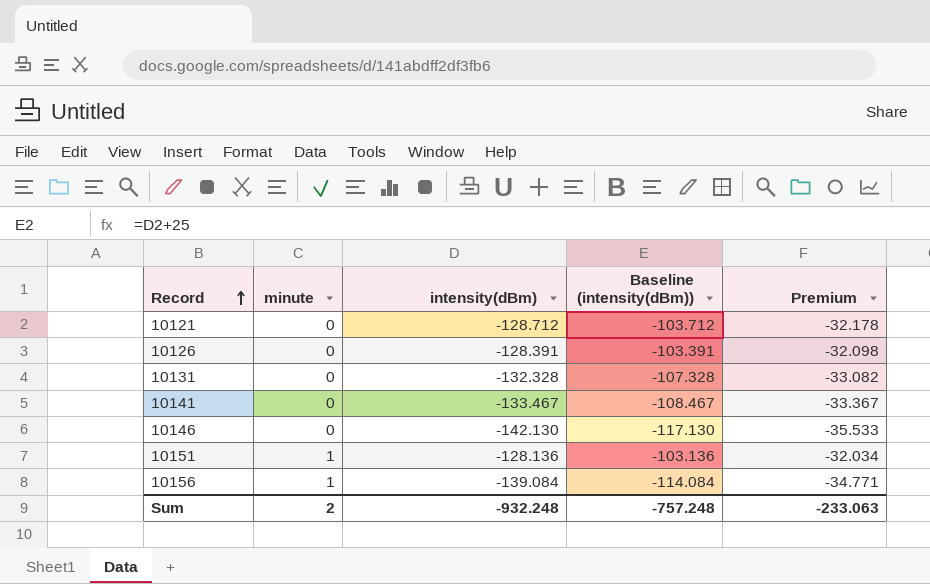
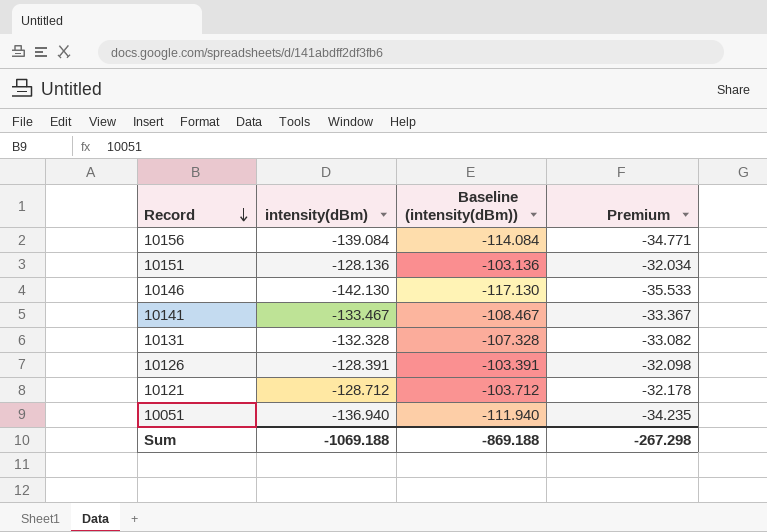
row order: Record ascending -> Record descending
column minute | position: 2 -> none
row 10051: none -> -136.940 | -111.940 | -34.235
Sum | intensity(dBm): -932.248 -> -1069.188
Sum | Baseline (intensity(dBm)): -757.248 -> -869.188
Sum | Premium: -233.063 -> -267.298

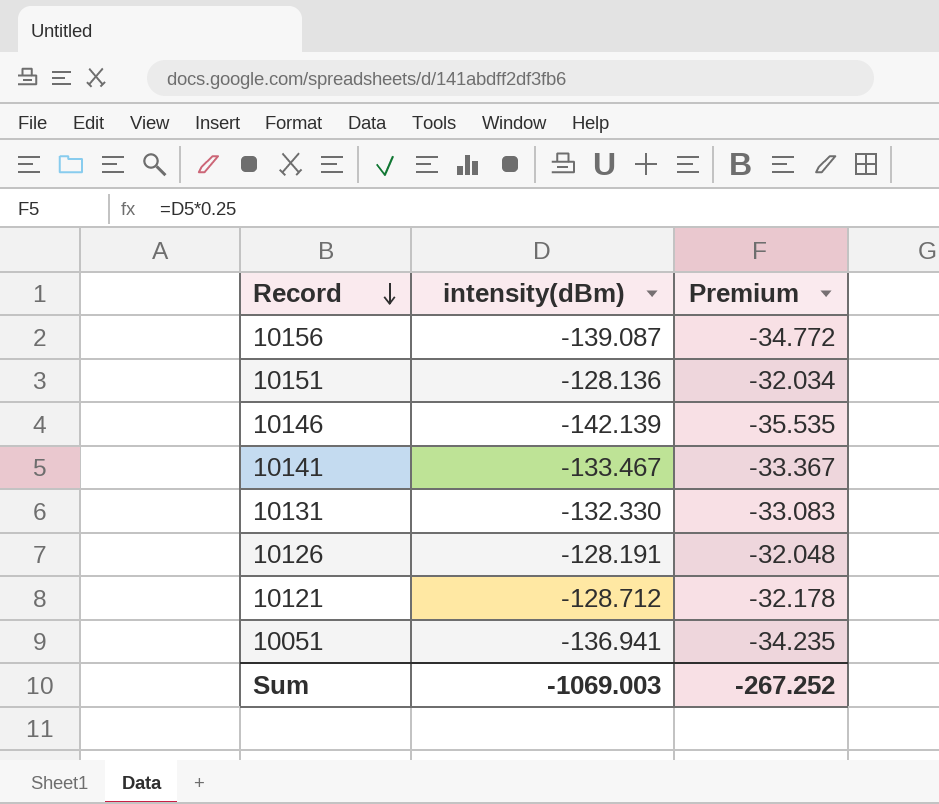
column Baseline (intensity(dBm)) | formula: [intensity(dBm)] + 25 -> none
10156 | intensity(dBm): -139.084 -> -139.087
10156 | Premium: -34.771 -> -34.772
10146 | intensity(dBm): -142.130 -> -142.139
10146 | Premium: -35.533 -> -35.535
10131 | intensity(dBm): -132.328 -> -132.330
10131 | Premium: -33.082 -> -33.083
10126 | intensity(dBm): -128.391 -> -128.191
10126 | Premium: -32.098 -> -32.048
10051 | intensity(dBm): -136.940 -> -136.941
Sum | intensity(dBm): -1069.188 -> -1069.003
Sum | Premium: -267.298 -> -267.252

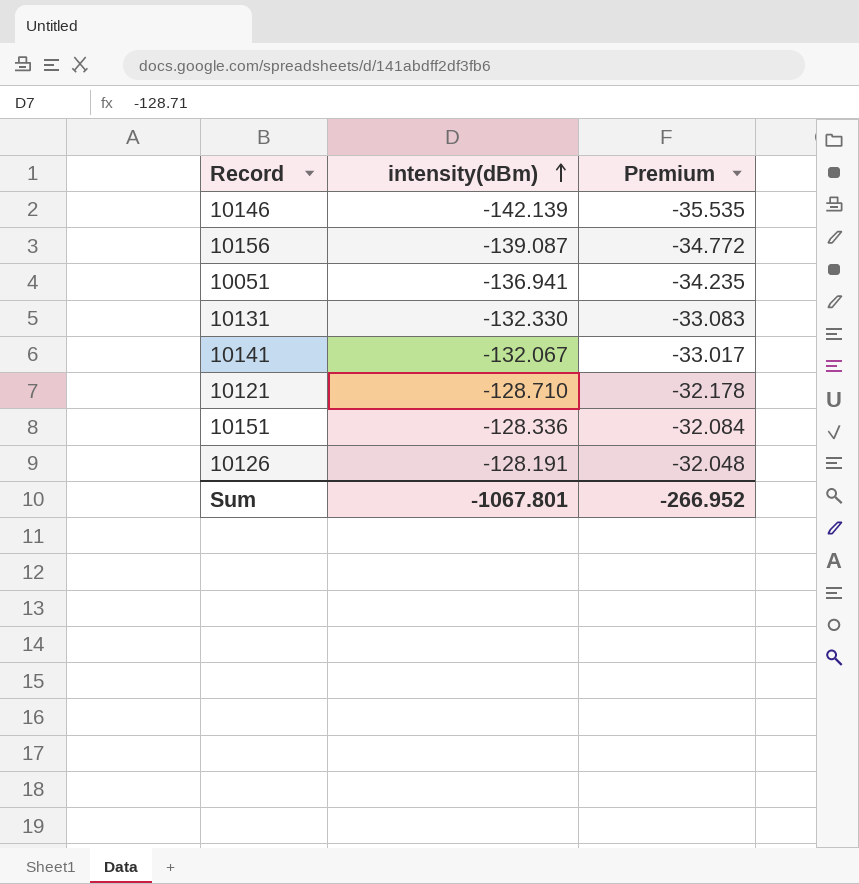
row order: Record descending -> intensity(dBm) ascending
10141 | intensity(dBm): -133.467 -> -132.067
10141 | Premium: -33.367 -> -33.017
10121 | intensity(dBm): -128.712 -> -128.710
10151 | intensity(dBm): -128.136 -> -128.336
10151 | Premium: -32.034 -> -32.084
Sum | intensity(dBm): -1069.003 -> -1067.801
Sum | Premium: -267.252 -> -266.952

